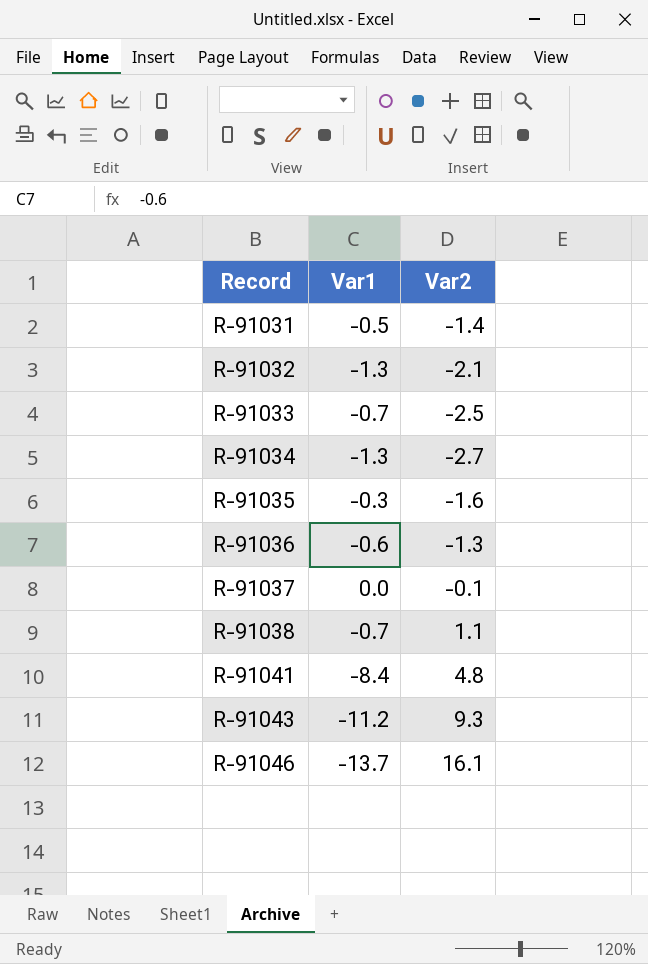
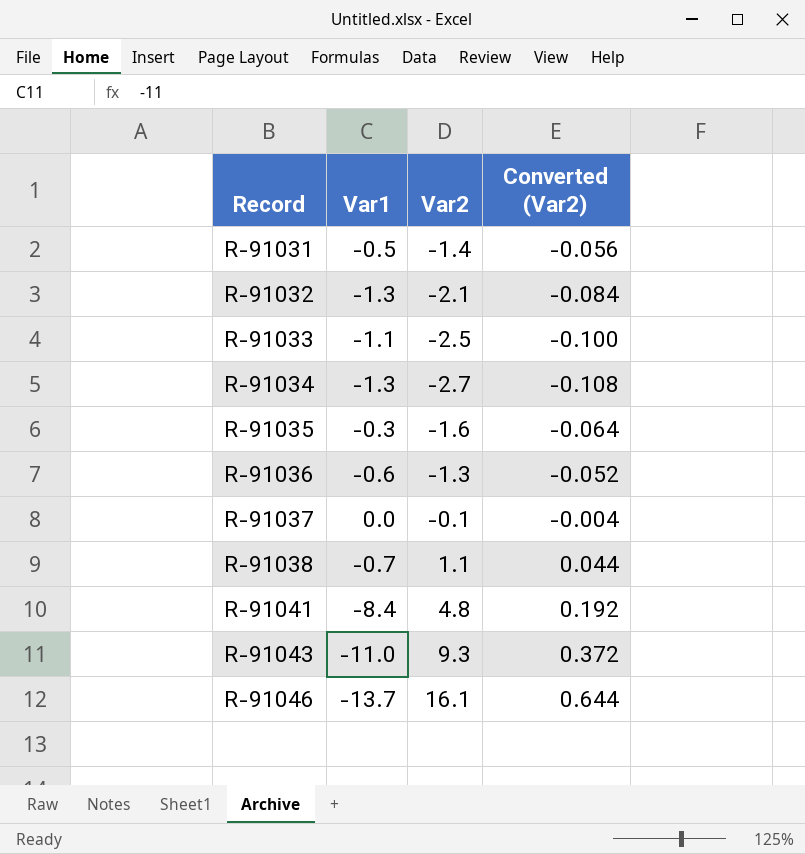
column Converted (Var2) | formula: none -> [Var2] * 0.04
R-91033 | Var1: -0.7 -> -1.1
R-91043 | Var1: -11.2 -> -11.0

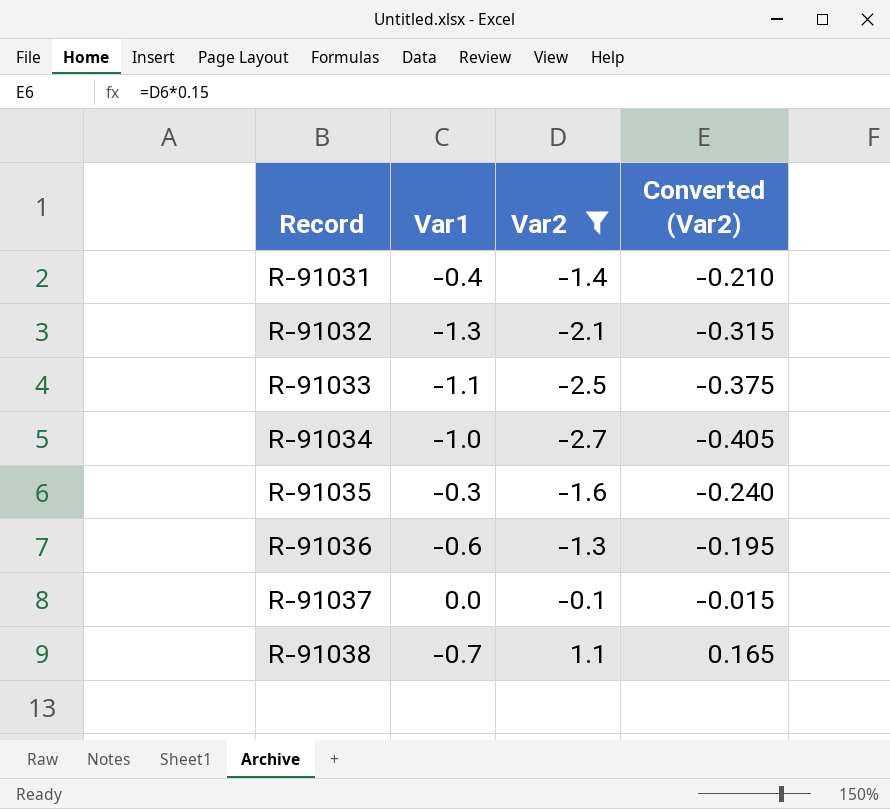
filter: none -> Var2 <= 1.1
column Converted (Var2) | formula: [Var2] * 0.04 -> [Var2] * 0.15
R-91031 | Var1: -0.5 -> -0.4
R-91034 | Var1: -1.3 -> -1.0

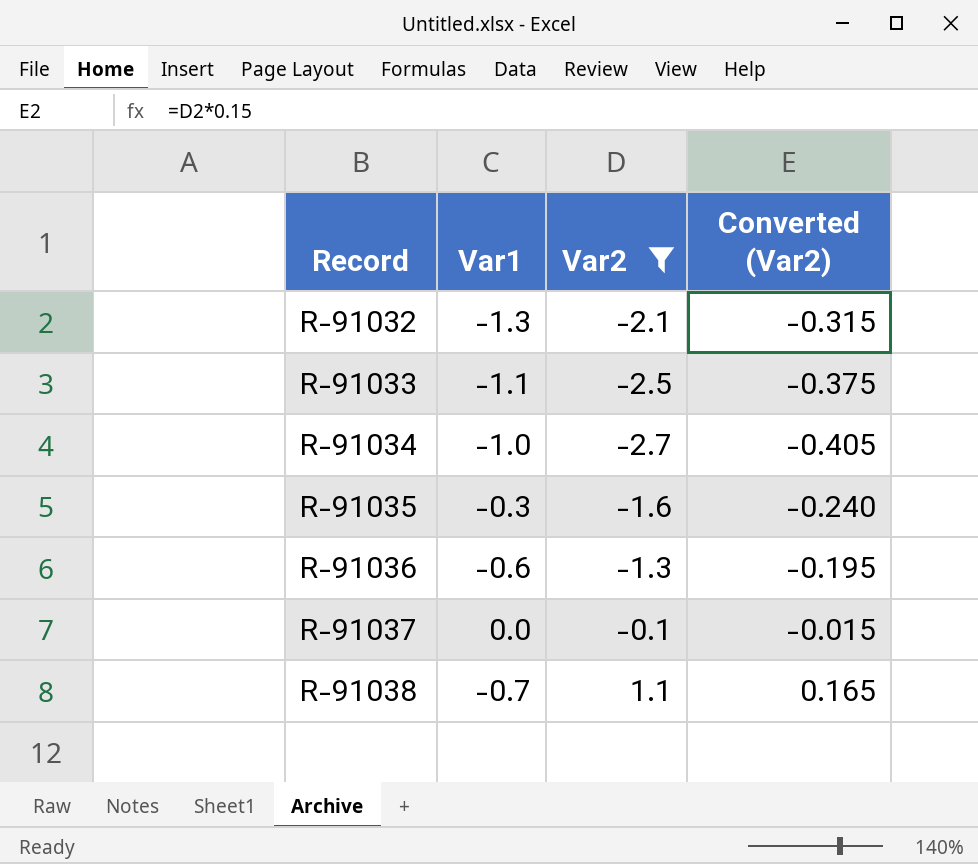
row R-91031: -0.4 | -1.4 | -0.210 -> none

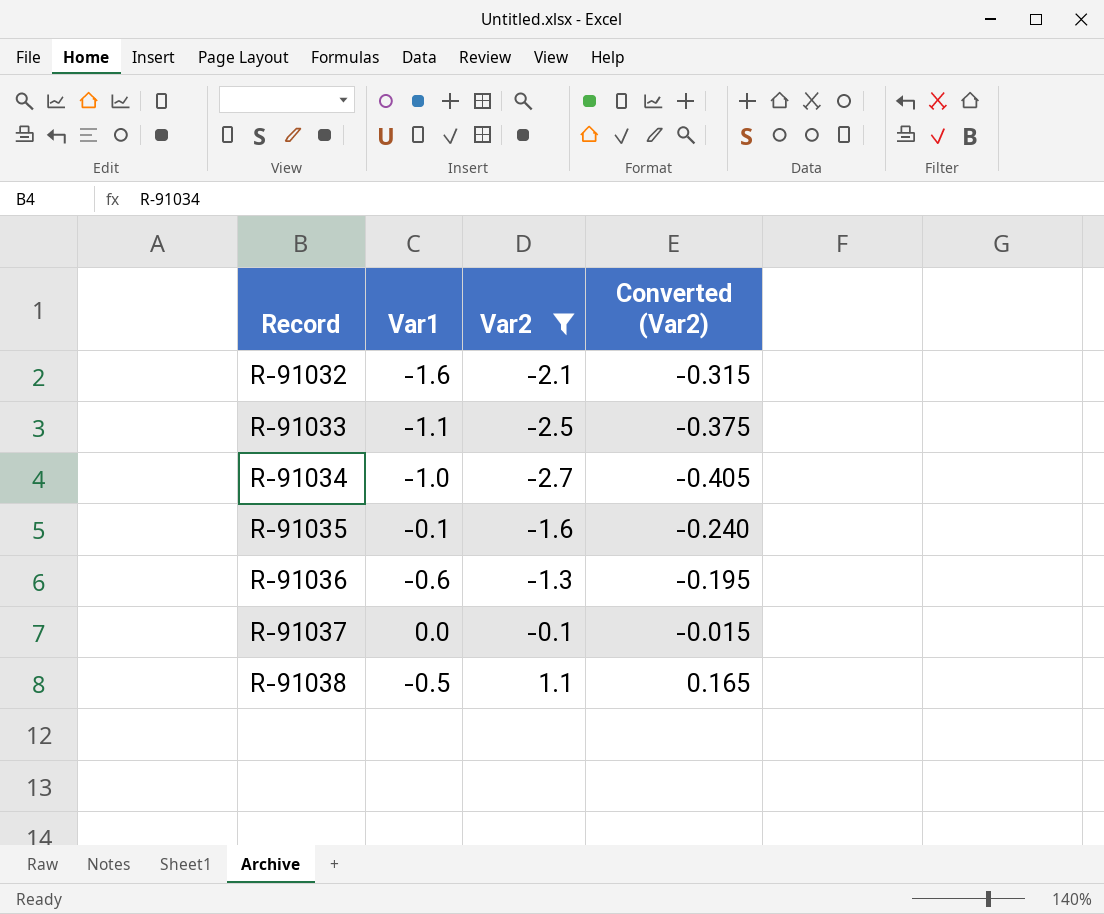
R-91032 | Var1: -1.3 -> -1.6
R-91035 | Var1: -0.3 -> -0.1
R-91038 | Var1: -0.7 -> -0.5

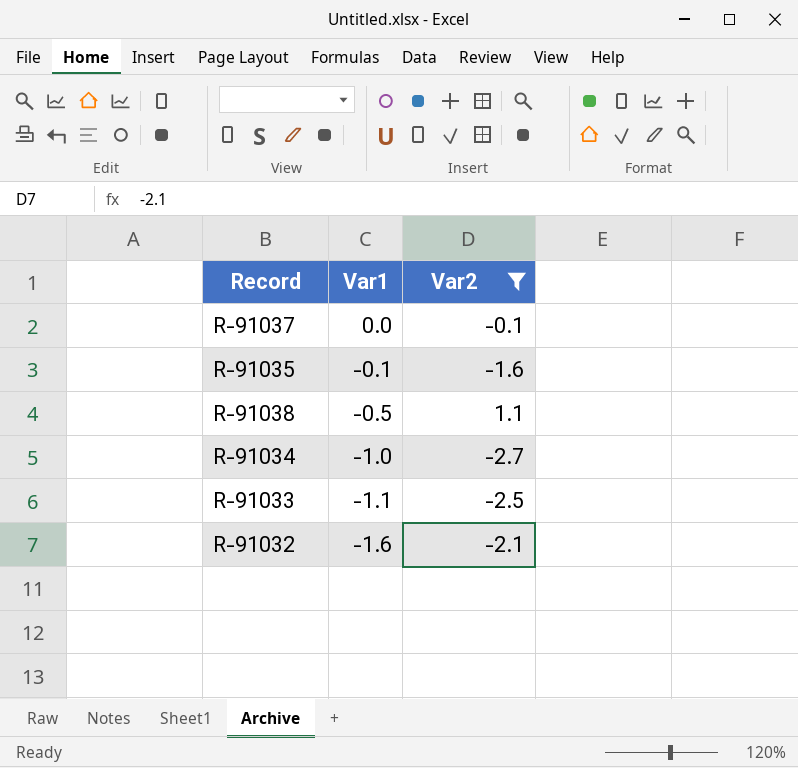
row order: Record ascending -> Var1 descending
column Converted (Var2) | formula: [Var2] * 0.15 -> none
row R-91036: -0.6 | -1.3 | -0.195 -> none

